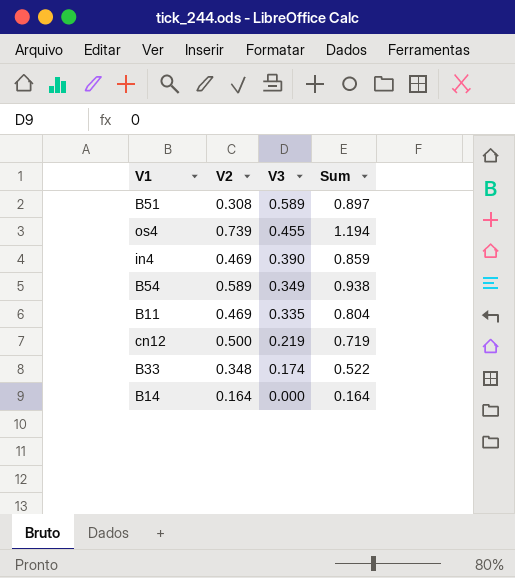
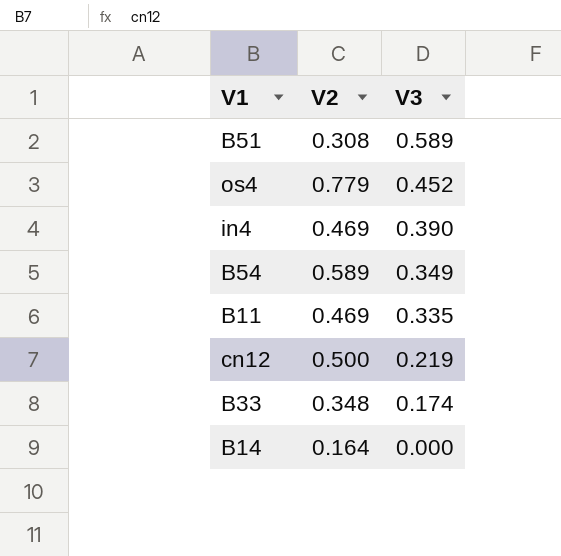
column Sum | formula: [V2] + [V3] -> none
os4 | V2: 0.739 -> 0.779
os4 | V3: 0.455 -> 0.452

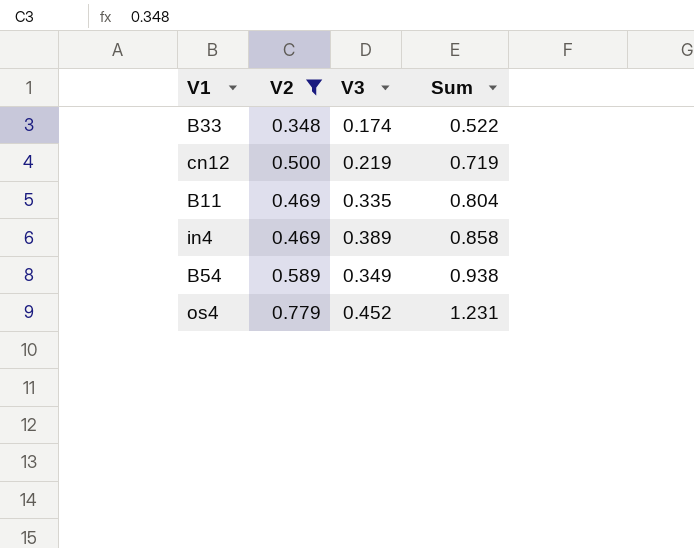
filter: none -> V2 >= 0.348
row order: V3 descending -> Sum ascending
column Sum | formula: none -> [V2] + [V3]
in4 | V3: 0.390 -> 0.389

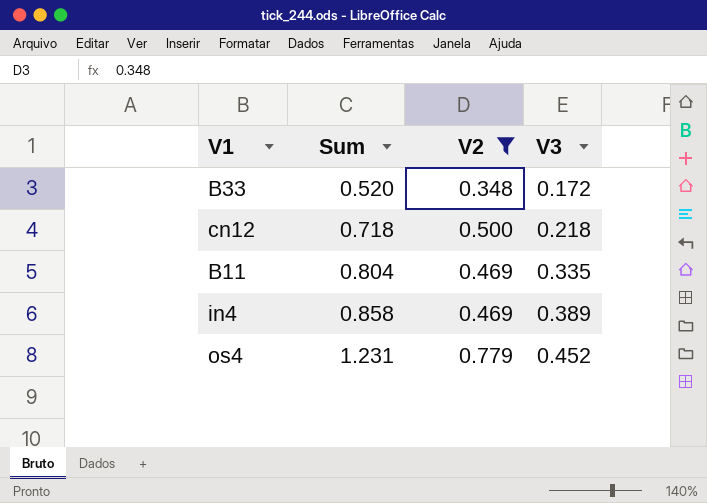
column Sum | position: 4 -> 2
row B54: 0.589 | 0.349 | 0.938 -> none
B33 | Sum: 0.522 -> 0.520
B33 | V3: 0.174 -> 0.172
cn12 | Sum: 0.719 -> 0.718
cn12 | V3: 0.219 -> 0.218

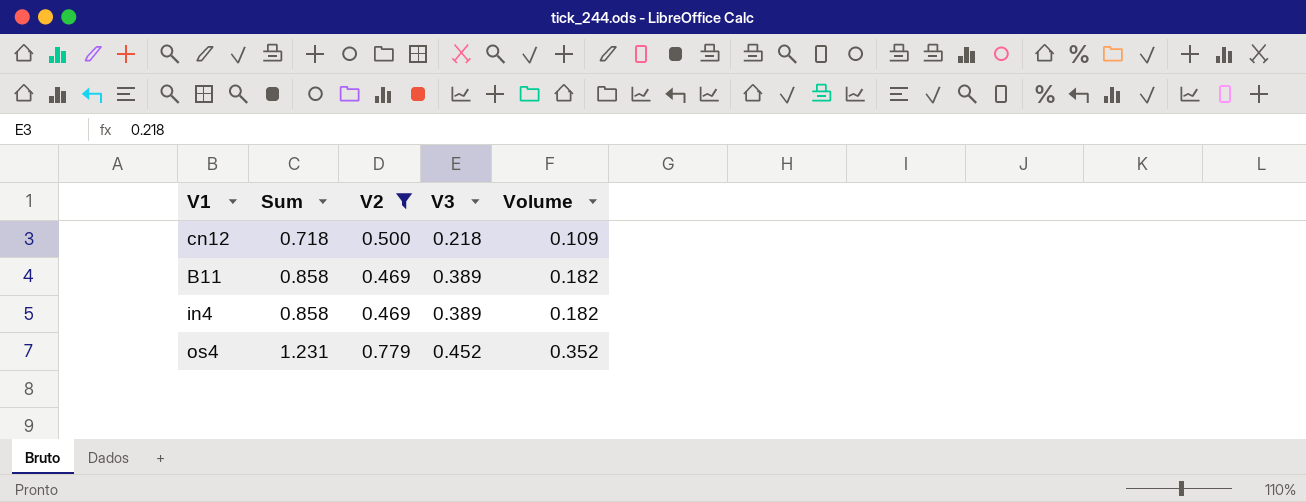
column Volume | formula: none -> [V2] * [V3]
row B33: 0.520 | 0.348 | 0.172 -> none
B11 | Sum: 0.804 -> 0.858
B11 | V3: 0.335 -> 0.389

